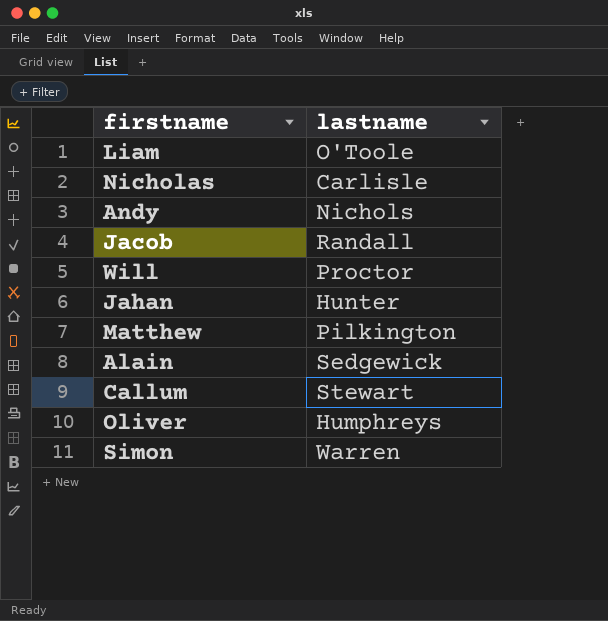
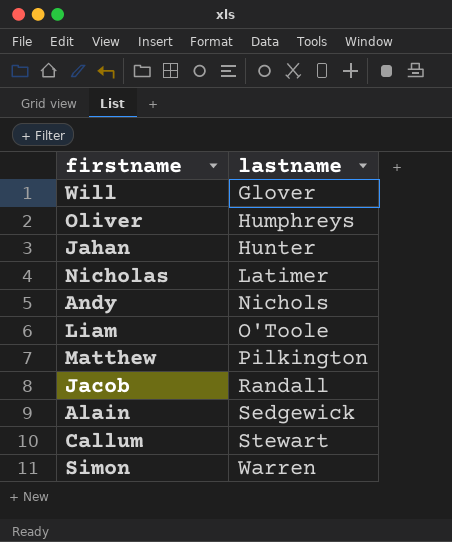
row order: none -> lastname ascending
Will | lastname: Proctor -> Glover
Nicholas | lastname: Carlisle -> Latimer

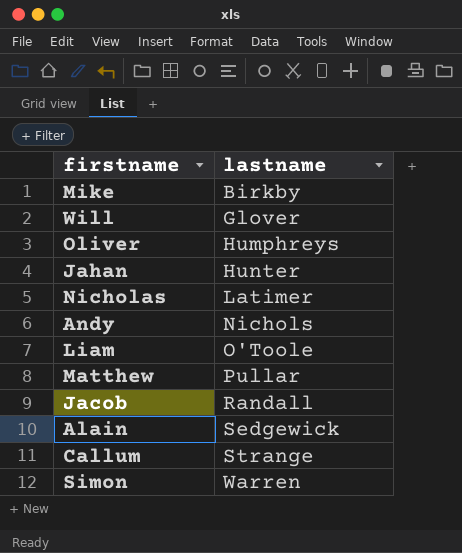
row Mike: none -> Birkby
Matthew | lastname: Pilkington -> Pullar
Callum | lastname: Stewart -> Strange

